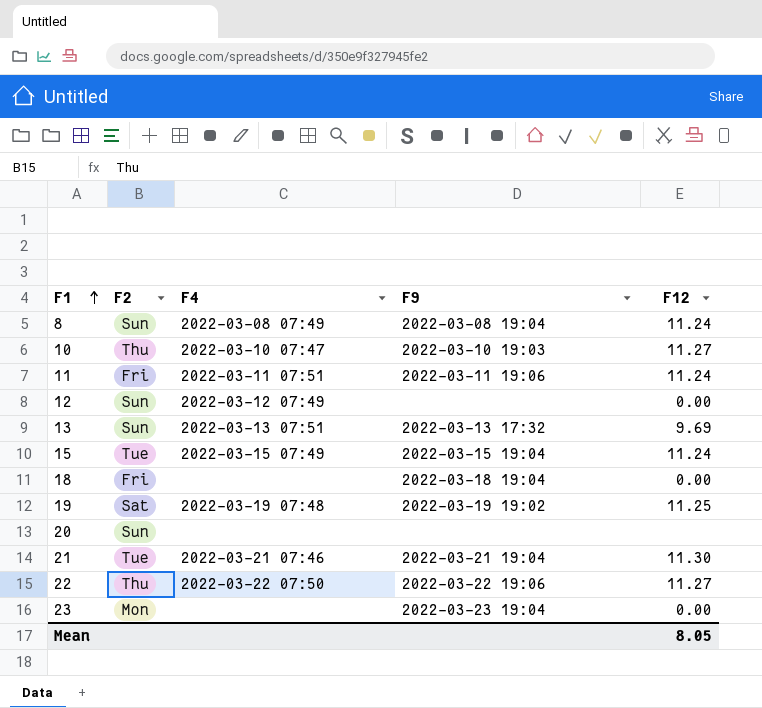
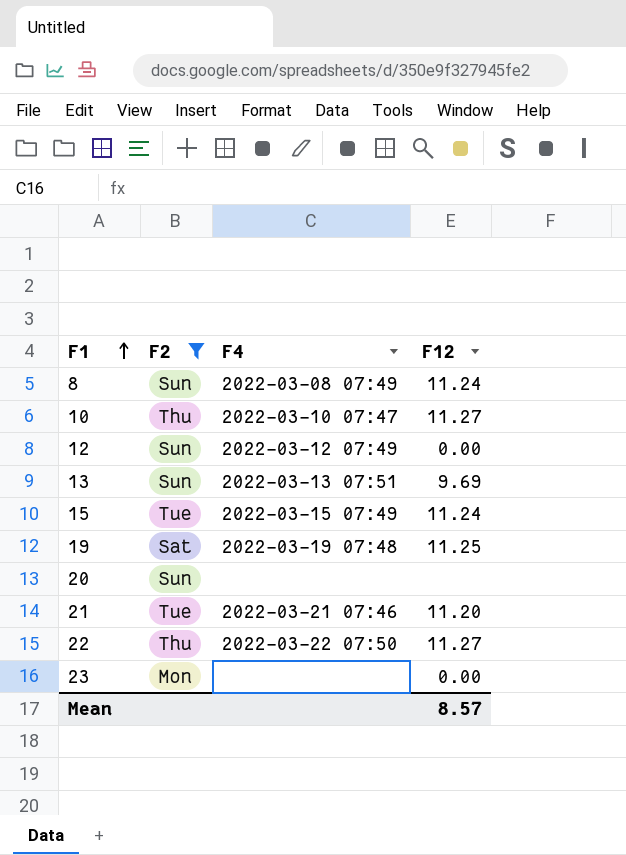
filter: none -> F2 != Fri
column F9 | position: 4 -> none
21 | F12: 11.30 -> 11.20
Mean | F12: 8.05 -> 8.57

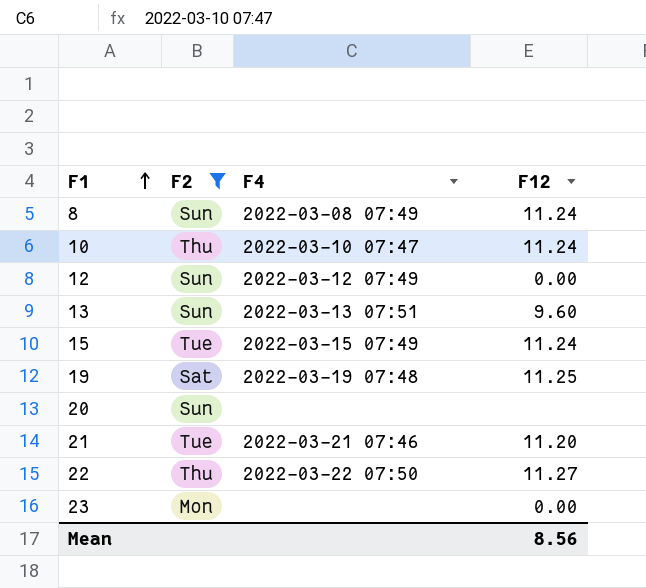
10 | F12: 11.27 -> 11.24
13 | F12: 9.69 -> 9.60
Mean | F12: 8.57 -> 8.56

